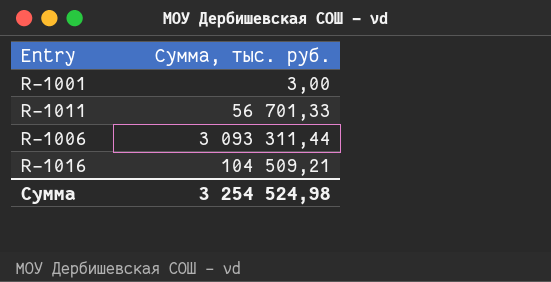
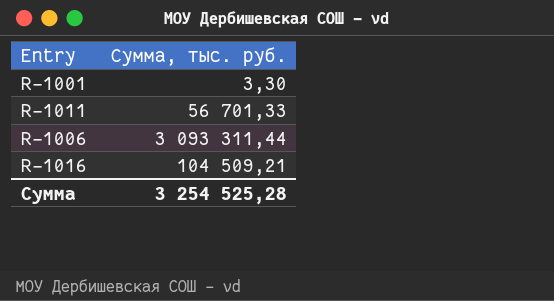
R-1001 | Сумма, тыс. руб.: 3,00 -> 3,30
Сумма | Сумма, тыс. руб.: 3 254 524,98 -> 3 254 525,28

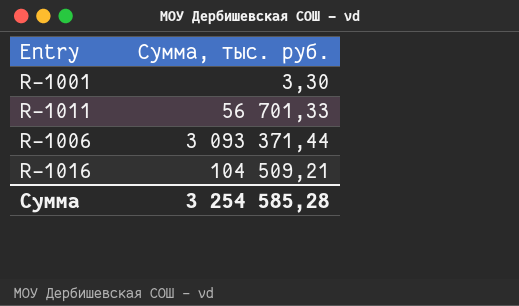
R-1006 | Сумма, тыс. руб.: 3 093 311,44 -> 3 093 371,44
Сумма | Сумма, тыс. руб.: 3 254 525,28 -> 3 254 585,28

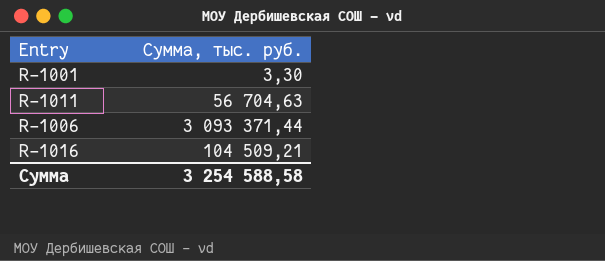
R-1011 | Сумма, тыс. руб.: 56 701,33 -> 56 704,63
Сумма | Сумма, тыс. руб.: 3 254 585,28 -> 3 254 588,58

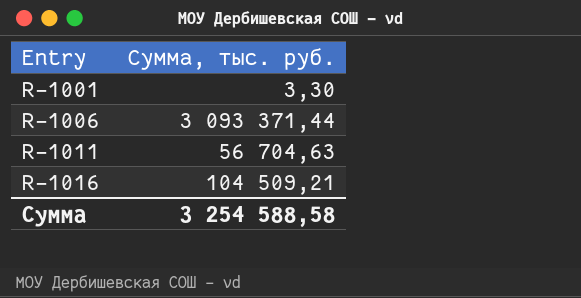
row order: none -> Entry ascending

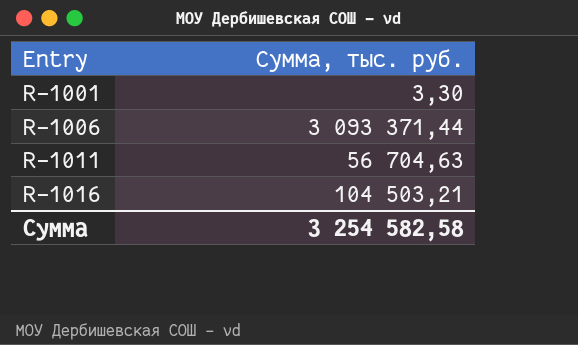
R-1016 | Сумма, тыс. руб.: 104 509,21 -> 104 503,21
Сумма | Сумма, тыс. руб.: 3 254 588,58 -> 3 254 582,58

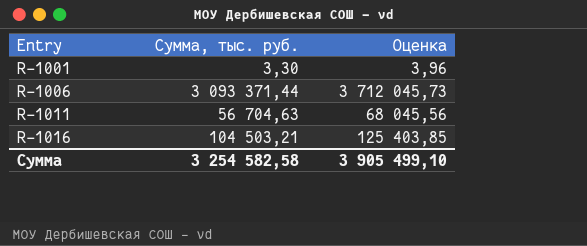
column Оценка | formula: none -> [Сумма, тыс. руб.] * 1,2

